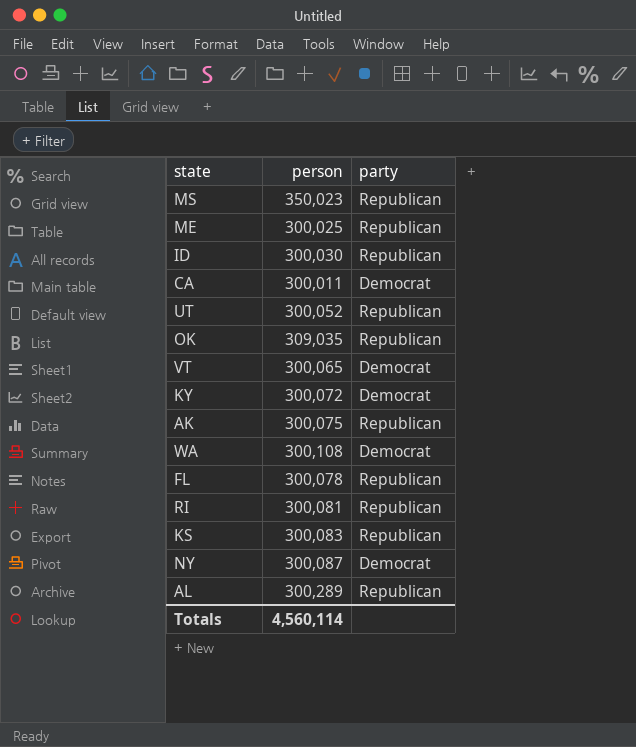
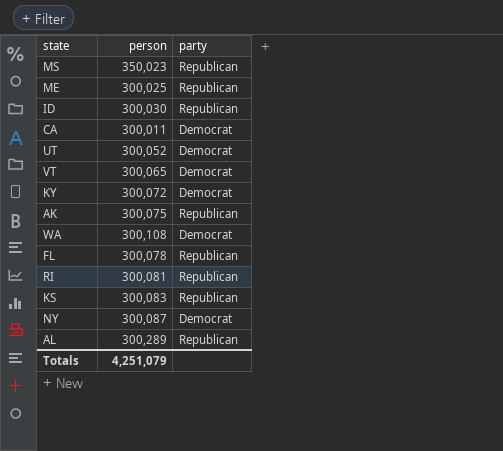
row OK: 309,035 | Republican -> none
UT | party: Republican -> Democrat
Totals | person: 4,560,114 -> 4,251,079

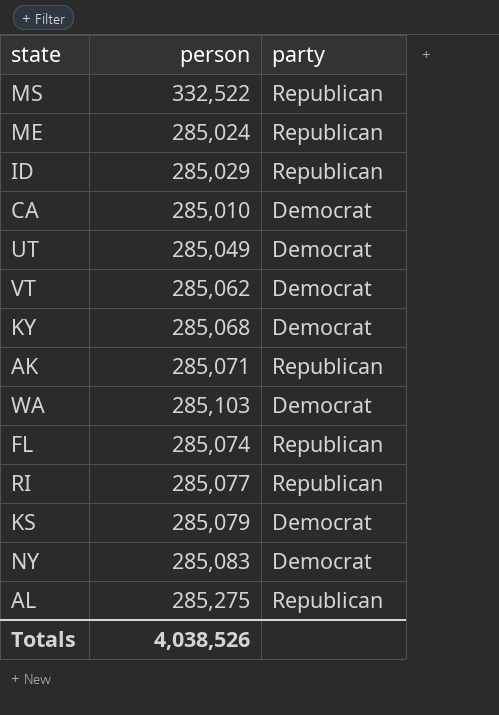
MS | person: 350,023 -> 332,522
ME | person: 300,025 -> 285,024
ID | person: 300,030 -> 285,029
CA | person: 300,011 -> 285,010
UT | person: 300,052 -> 285,049
VT | person: 300,065 -> 285,062
KY | person: 300,072 -> 285,068
AK | person: 300,075 -> 285,071
WA | person: 300,108 -> 285,103
FL | person: 300,078 -> 285,074
RI | person: 300,081 -> 285,077
KS | person: 300,083 -> 285,079
KS | party: Republican -> Democrat
NY | person: 300,087 -> 285,083
AL | person: 300,289 -> 285,275
Totals | person: 4,251,079 -> 4,038,526

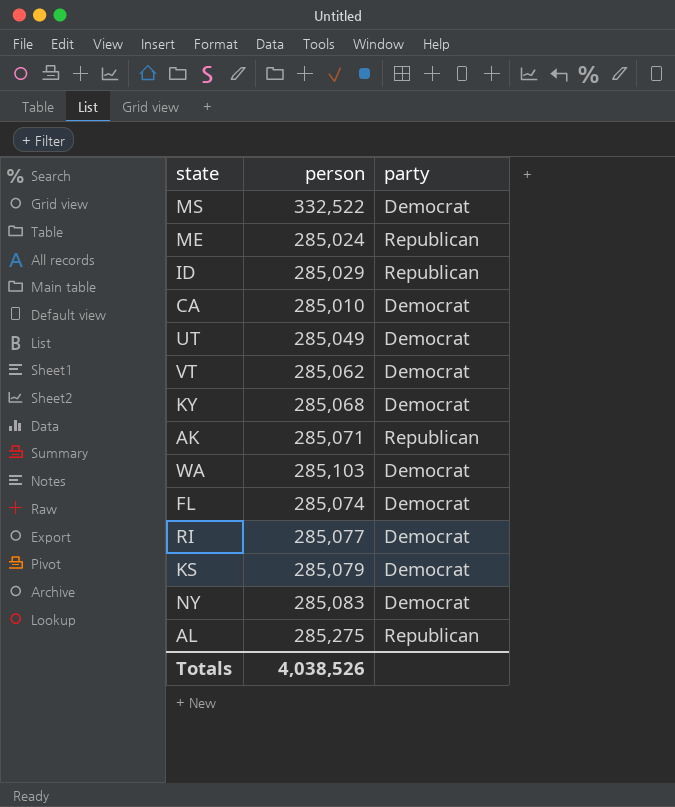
MS | party: Republican -> Democrat
FL | party: Republican -> Democrat
RI | party: Republican -> Democrat

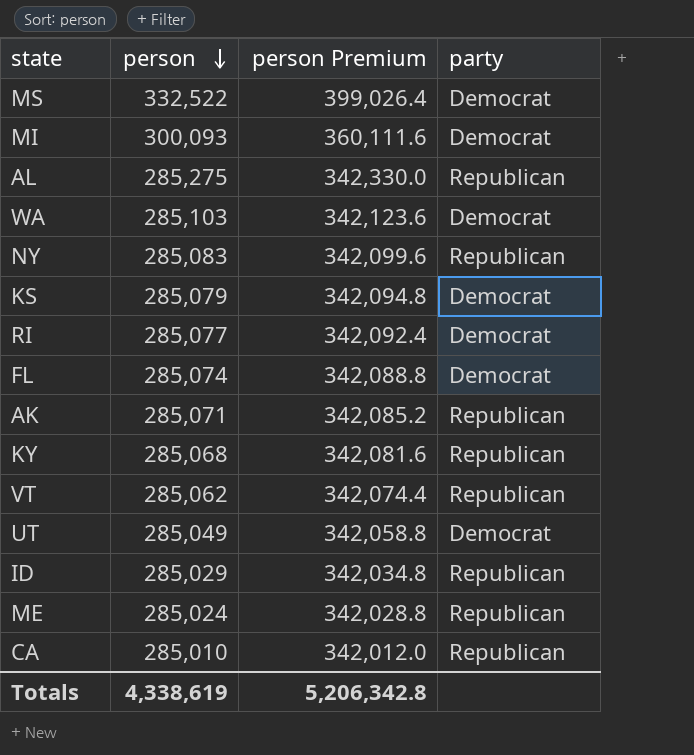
row order: none -> person descending
column person Premium | formula: none -> [person] * 1.2
row MI: none -> 300,093 | 360,111.6 | Democrat
NY | party: Democrat -> Republican
KY | party: Democrat -> Republican
VT | party: Democrat -> Republican
CA | party: Democrat -> Republican
Totals | person: 4,038,526 -> 4,338,619

